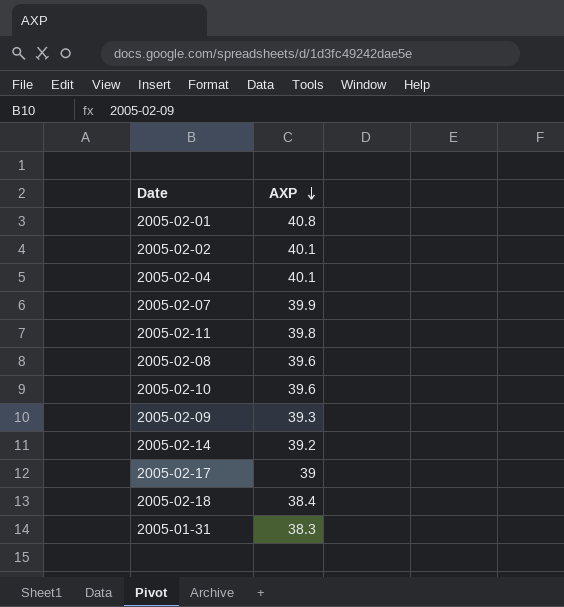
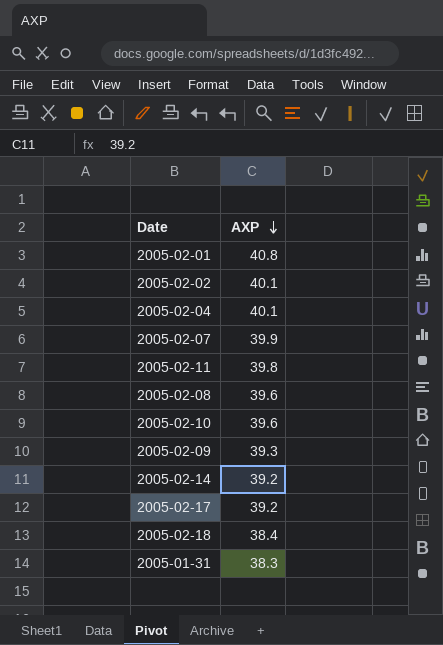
2005-02-17 | AXP: 39 -> 39.2

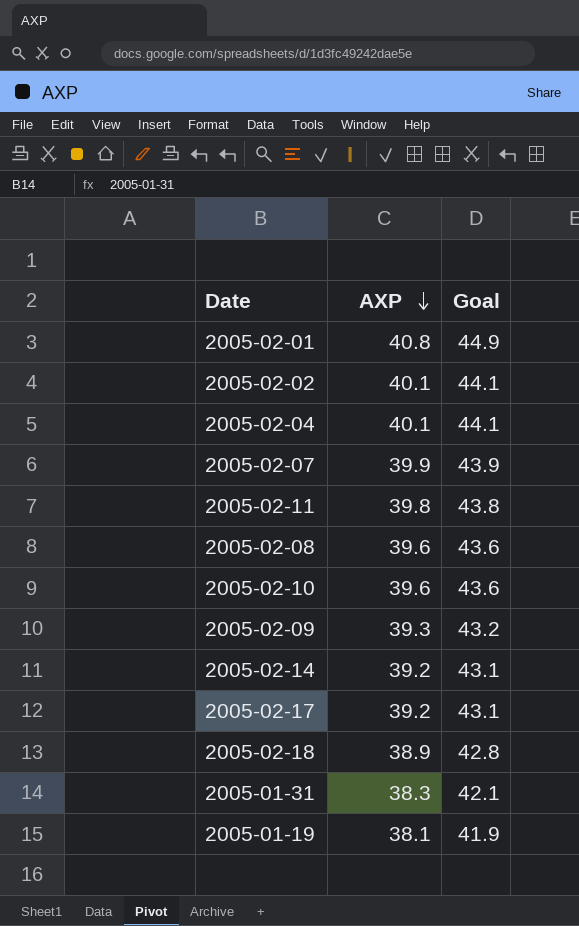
column Goal | formula: none -> [AXP] * 1.1
2005-02-18 | AXP: 38.4 -> 38.9
row 2005-01-19: none -> 38.1 | 41.9

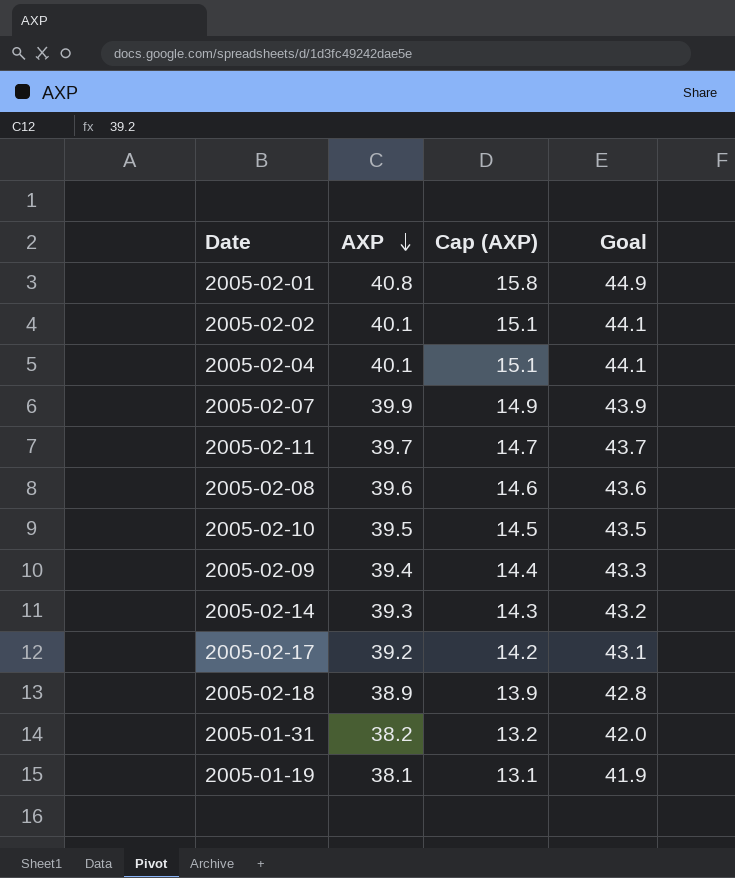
column Cap (AXP) | formula: none -> [AXP] - 25
2005-02-11 | AXP: 39.8 -> 39.7
2005-02-11 | Goal: 43.8 -> 43.7
2005-02-10 | AXP: 39.6 -> 39.5
2005-02-10 | Goal: 43.6 -> 43.5
2005-02-09 | AXP: 39.3 -> 39.4
2005-02-09 | Goal: 43.2 -> 43.3
2005-02-14 | AXP: 39.2 -> 39.3
2005-02-14 | Goal: 43.1 -> 43.2
2005-01-31 | AXP: 38.3 -> 38.2
2005-01-31 | Goal: 42.1 -> 42.0

